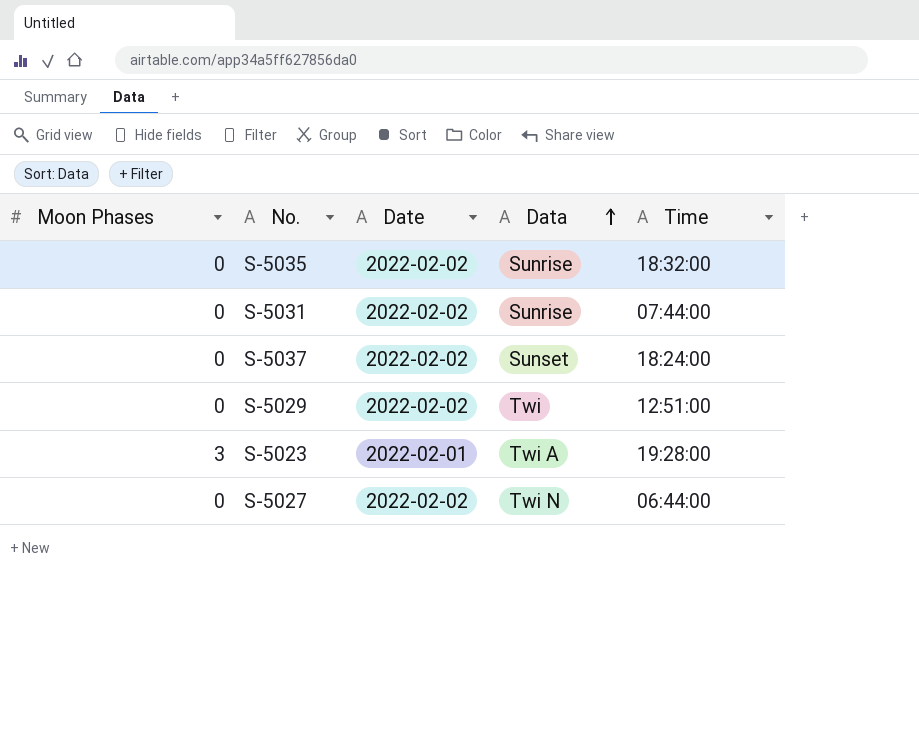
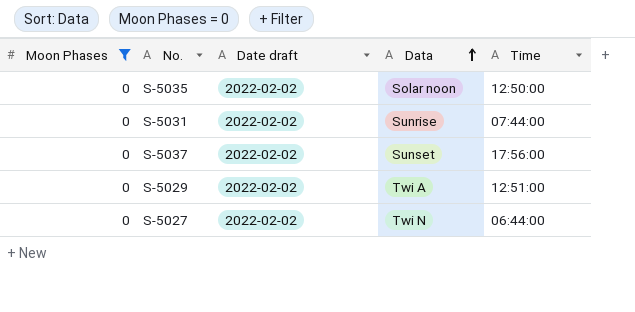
filter: none -> Moon Phases = 0
column name: Date -> Date draft
S-5035 | Data: Sunrise -> Solar noon
S-5035 | Time: 18:32:00 -> 12:50:00
S-5037 | Time: 18:24:00 -> 17:56:00
S-5029 | Data: Twi -> Twi A

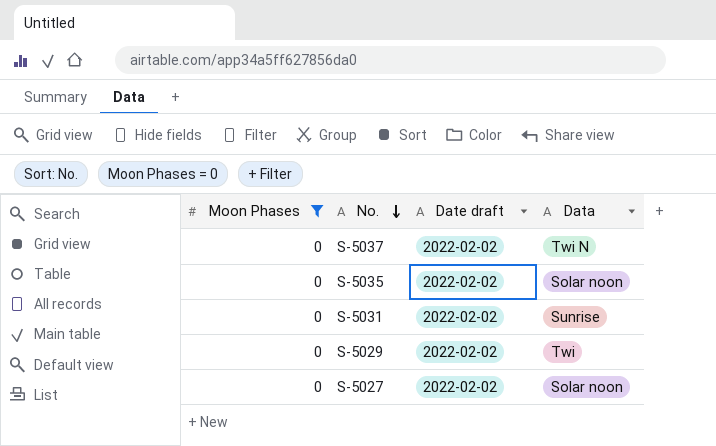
row order: Data ascending -> No. descending
column Time | position: 5 -> none
S-5037 | Data: Sunset -> Twi N
S-5029 | Data: Twi A -> Twi
S-5027 | Data: Twi N -> Solar noon

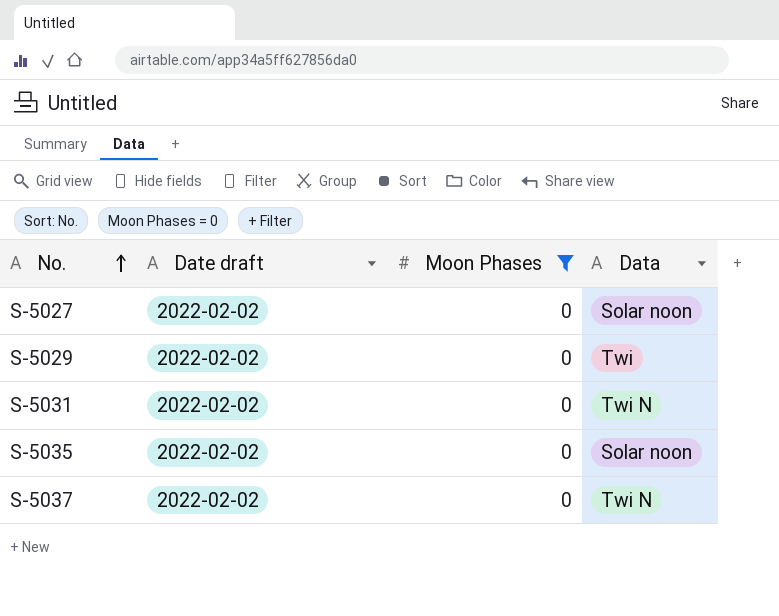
row order: No. descending -> No. ascending
column Moon Phases | position: 1 -> 3
S-5031 | Data: Sunrise -> Twi N

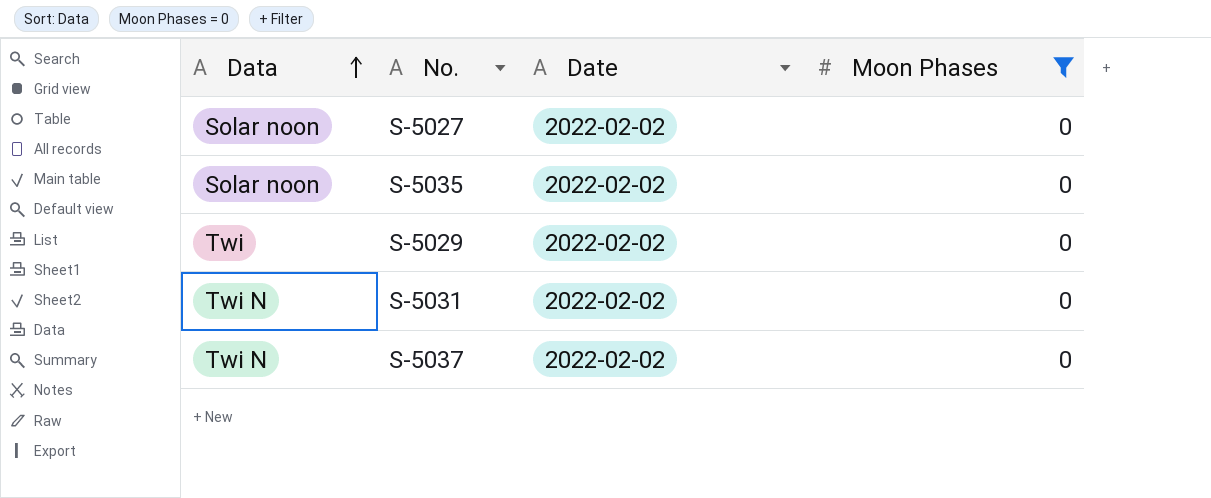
row order: No. ascending -> Data ascending
column Data | position: 4 -> 1
column name: Date draft -> Date

